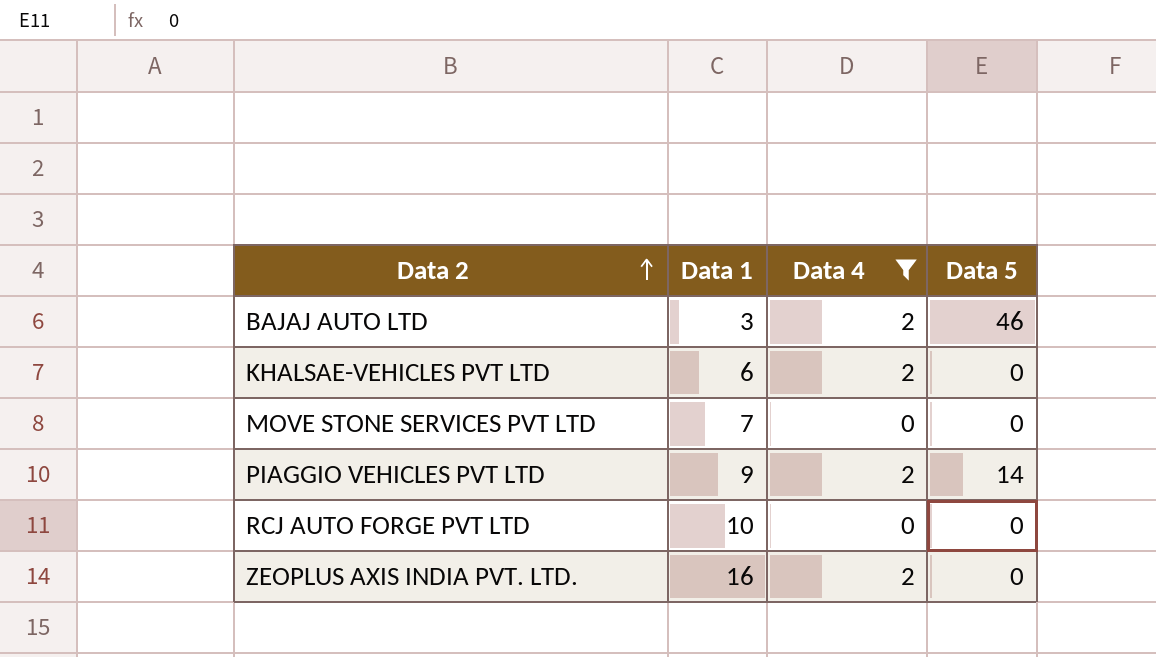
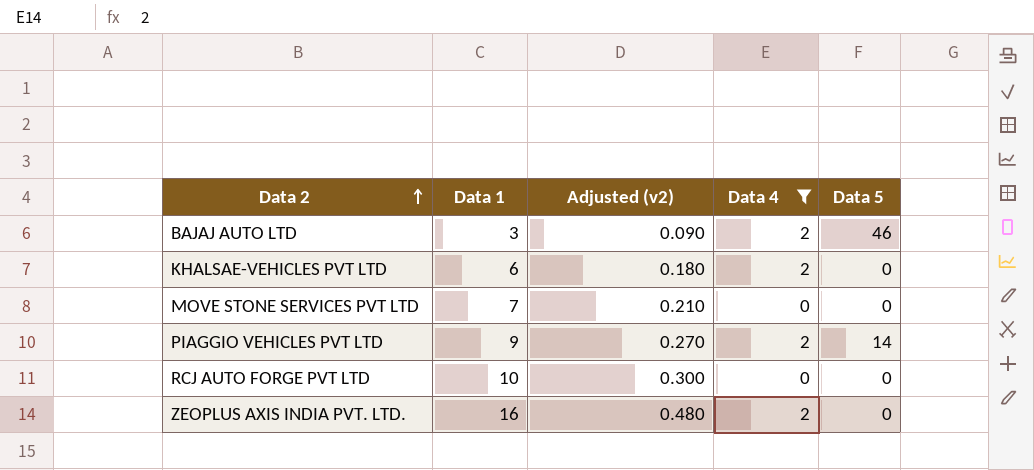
column Adjusted (v2) | formula: none -> [Data 1] * 0.03

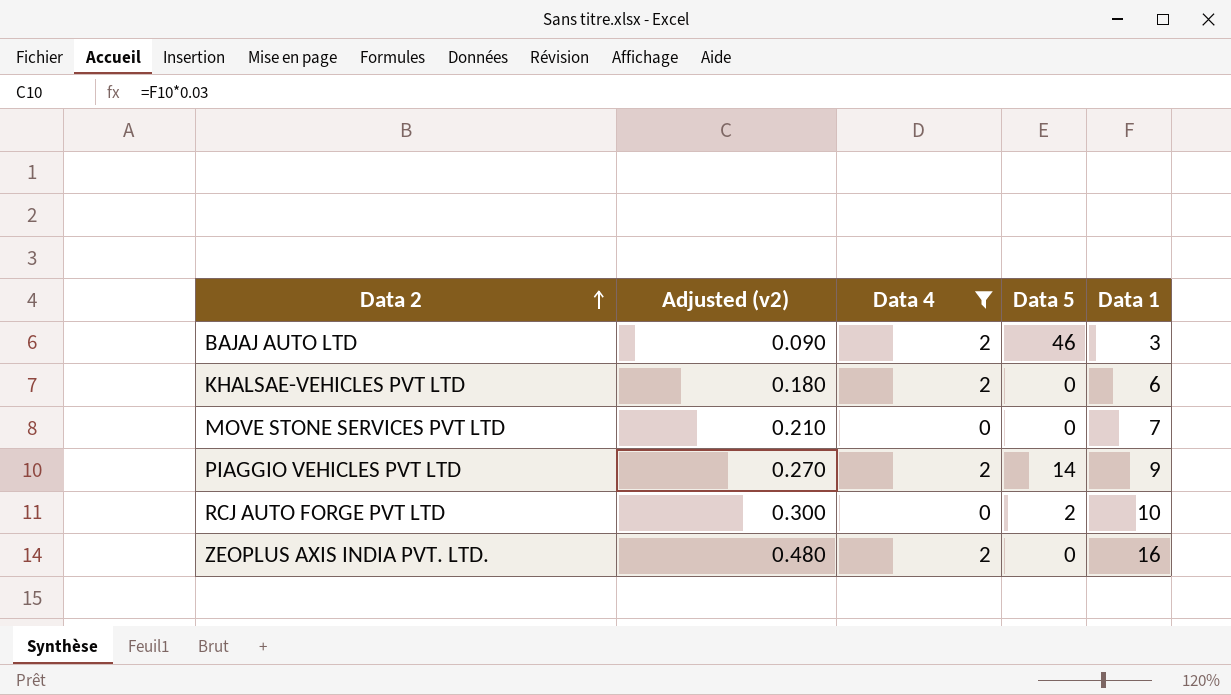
column Data 1 | position: 2 -> 5
RCJ AUTO FORGE PVT LTD | Data 5: 0 -> 2

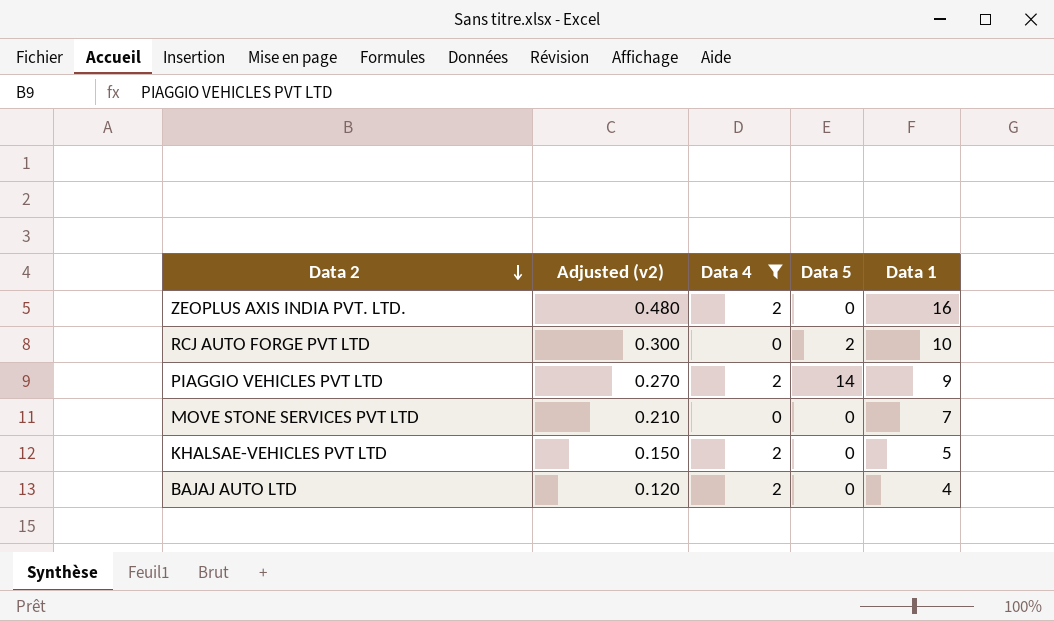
row order: Data 2 ascending -> Data 2 descending
KHALSAE-VEHICLES PVT LTD | Adjusted (v2): 0.180 -> 0.150
KHALSAE-VEHICLES PVT LTD | Data 1: 6 -> 5
BAJAJ AUTO LTD | Adjusted (v2): 0.090 -> 0.120
BAJAJ AUTO LTD | Data 5: 46 -> 0
BAJAJ AUTO LTD | Data 1: 3 -> 4

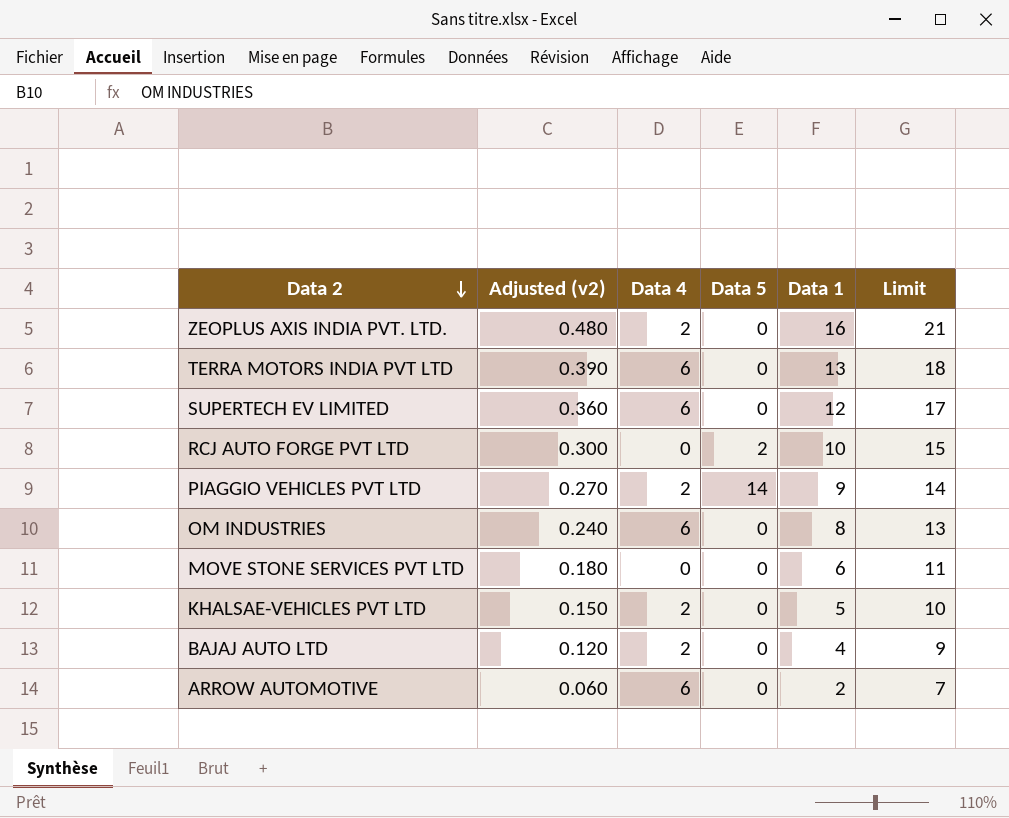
filter: Data 4 != 6 -> none
column Limit | formula: none -> [Data 1] + 5
MOVE STONE SERVICES PVT LTD | Adjusted (v2): 0.210 -> 0.180
MOVE STONE SERVICES PVT LTD | Data 1: 7 -> 6

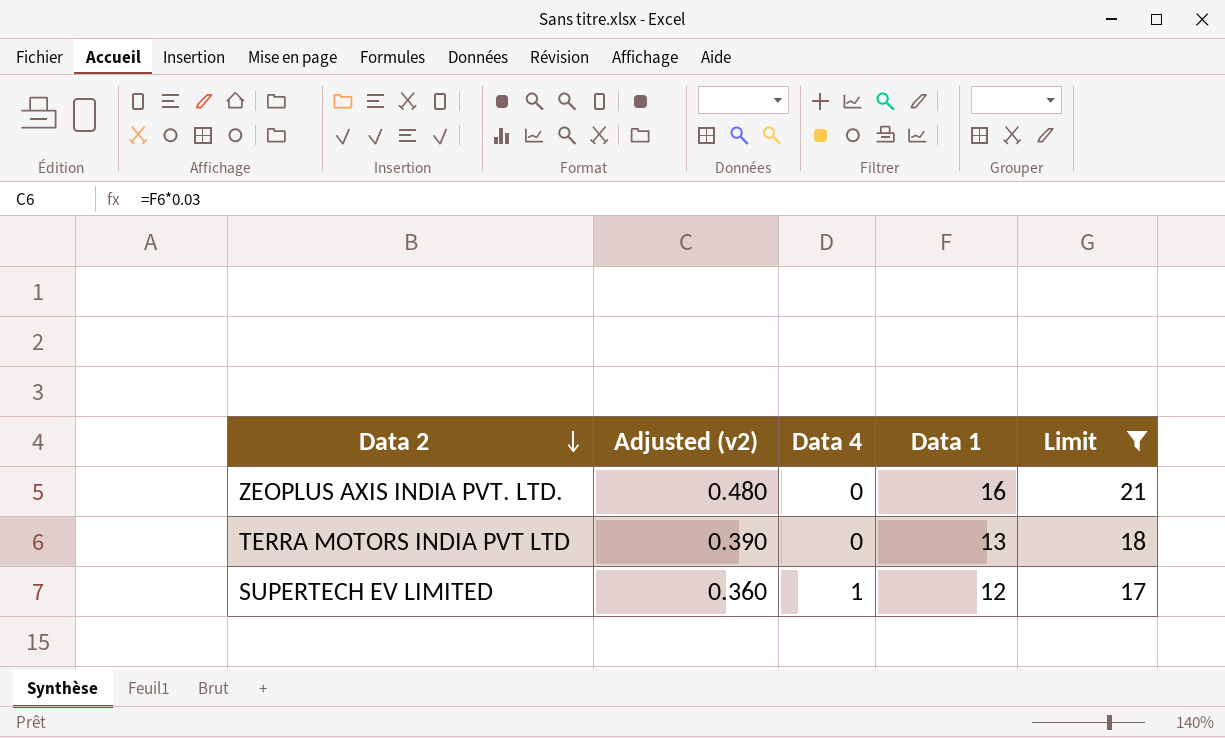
filter: none -> Limit >= 17
column Data 5 | position: 4 -> none
ZEOPLUS AXIS INDIA PVT. LTD. | Data 4: 2 -> 0
TERRA MOTORS INDIA PVT LTD | Data 4: 6 -> 0
SUPERTECH EV LIMITED | Data 4: 6 -> 1

